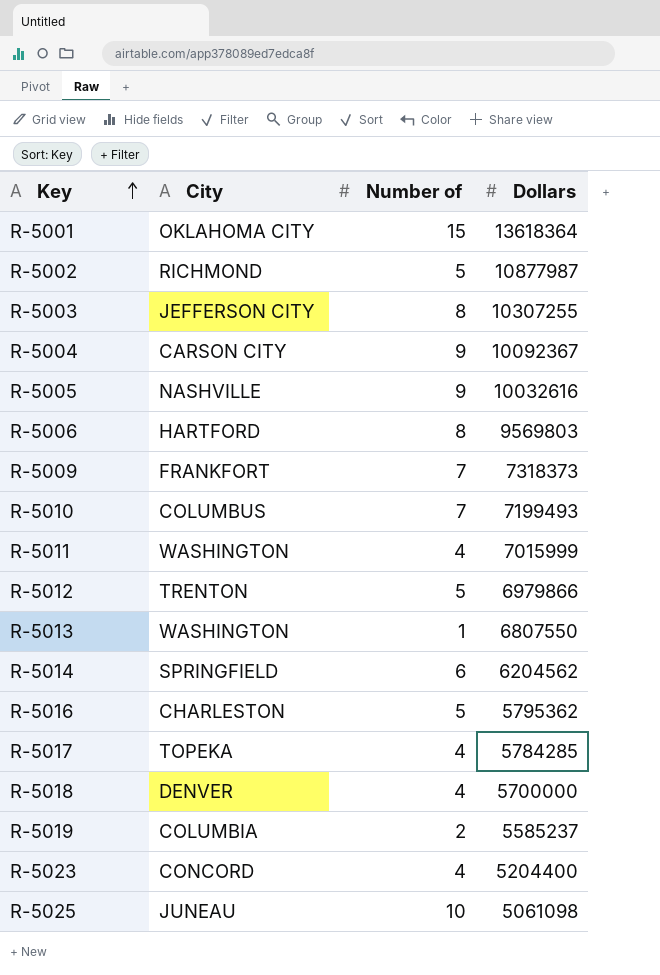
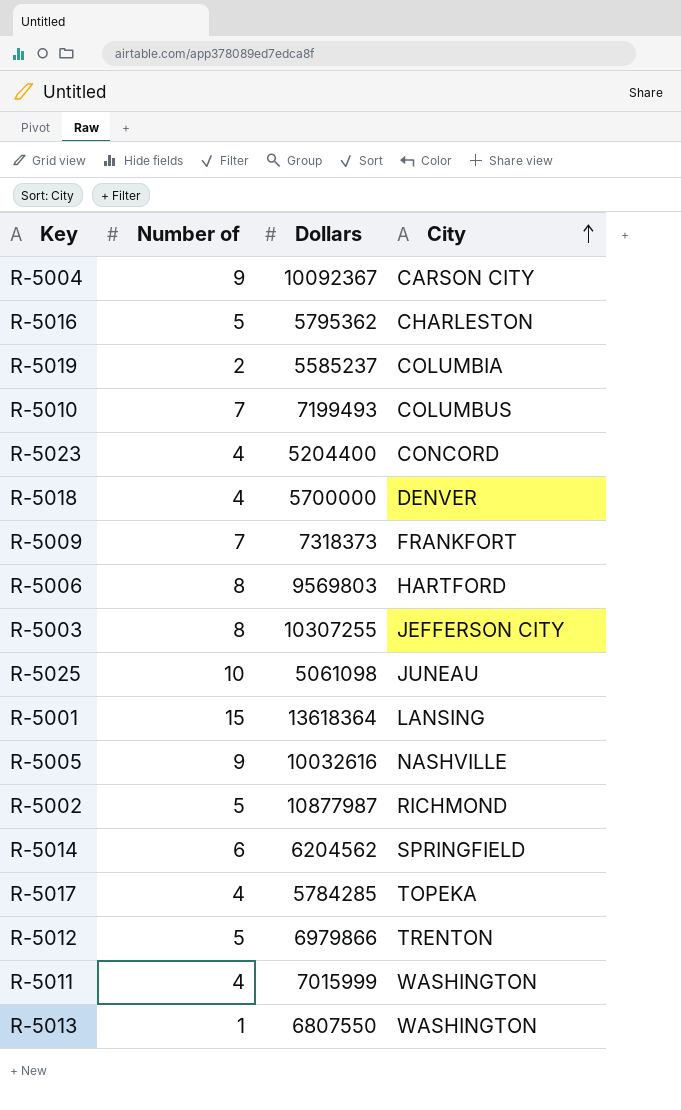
row order: Key ascending -> City ascending
column City | position: 2 -> 4
R-5001 | City: OKLAHOMA CITY -> LANSING

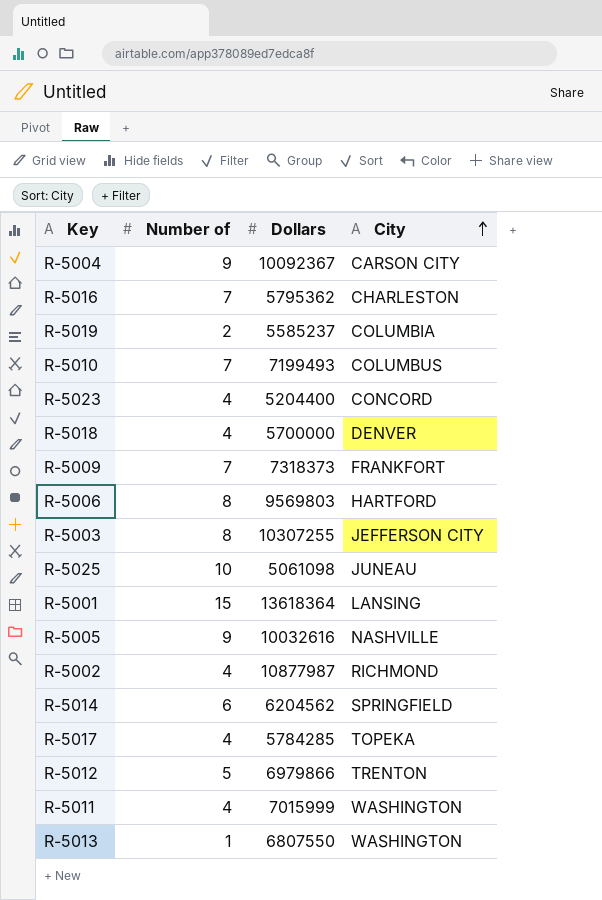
R-5016 | Number of: 5 -> 7
R-5002 | Number of: 5 -> 4

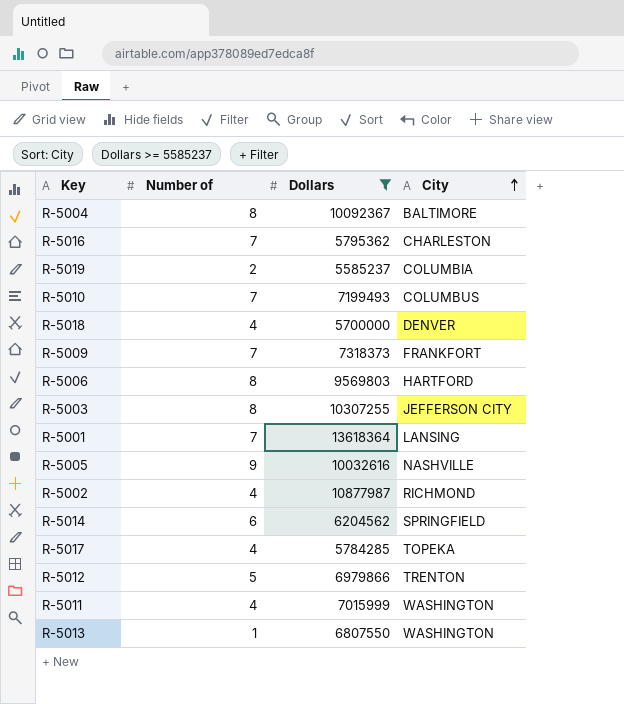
filter: none -> Dollars >= 5585237
R-5004 | Number of: 9 -> 8
R-5004 | City: CARSON CITY -> BALTIMORE
R-5001 | Number of: 15 -> 7

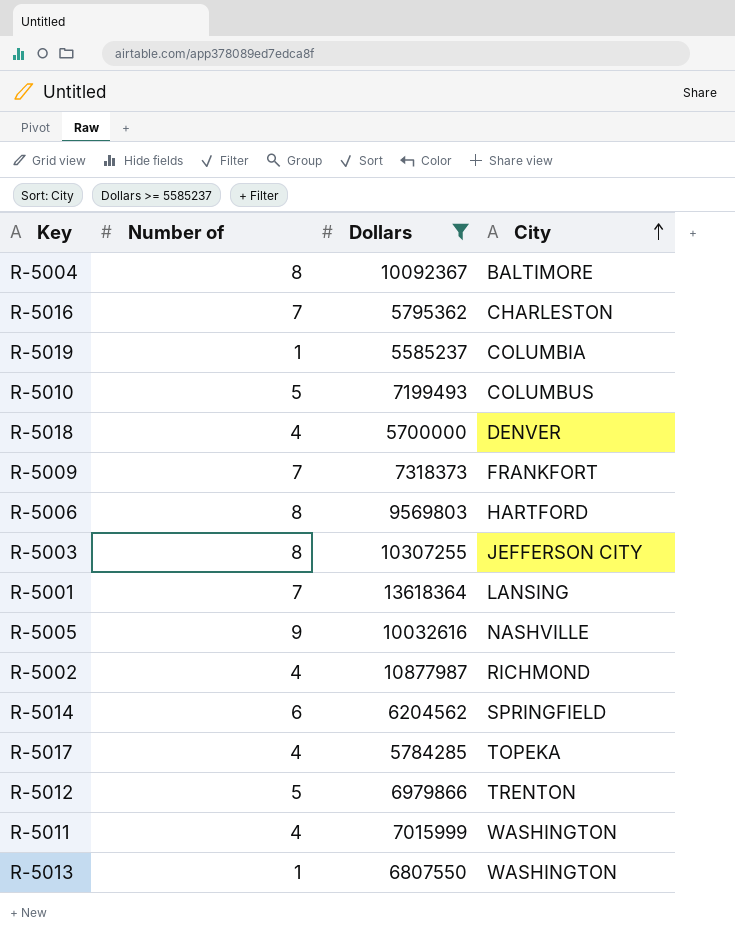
R-5019 | Number of: 2 -> 1
R-5010 | Number of: 7 -> 5

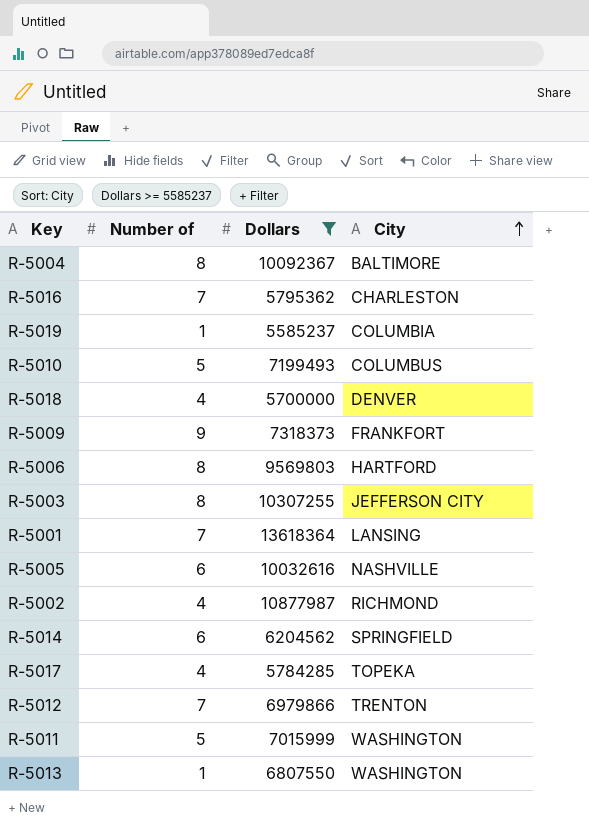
R-5009 | Number of: 7 -> 9
R-5005 | Number of: 9 -> 6
R-5012 | Number of: 5 -> 7
R-5011 | Number of: 4 -> 5

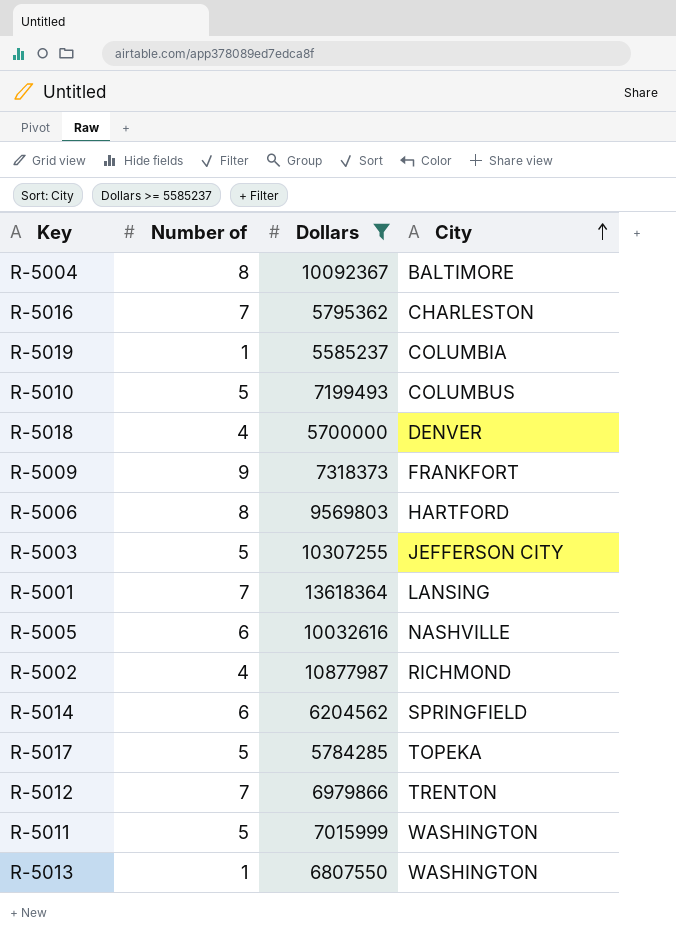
R-5003 | Number of: 8 -> 5
R-5017 | Number of: 4 -> 5

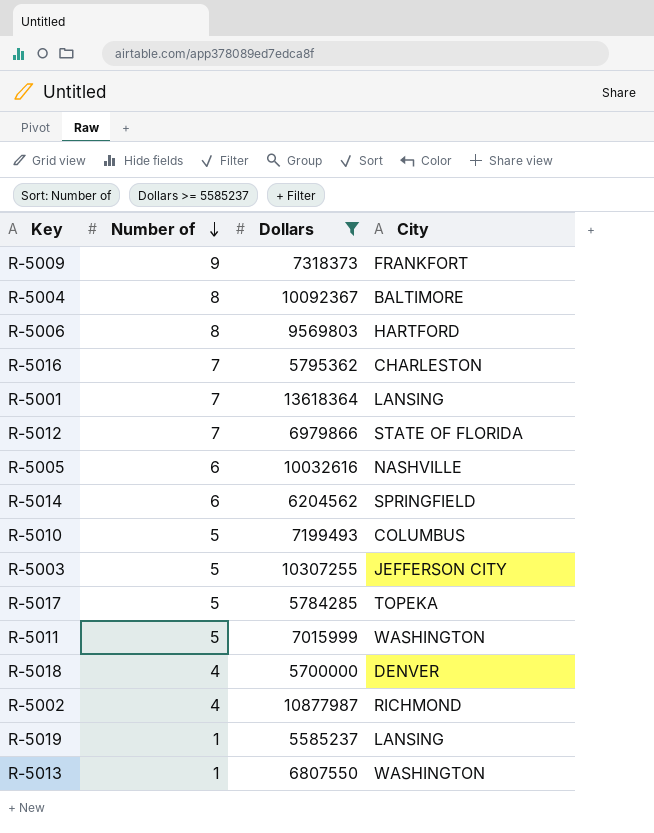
row order: City ascending -> Number of descending
R-5012 | City: TRENTON -> STATE OF FLORIDA
R-5019 | City: COLUMBIA -> LANSING

